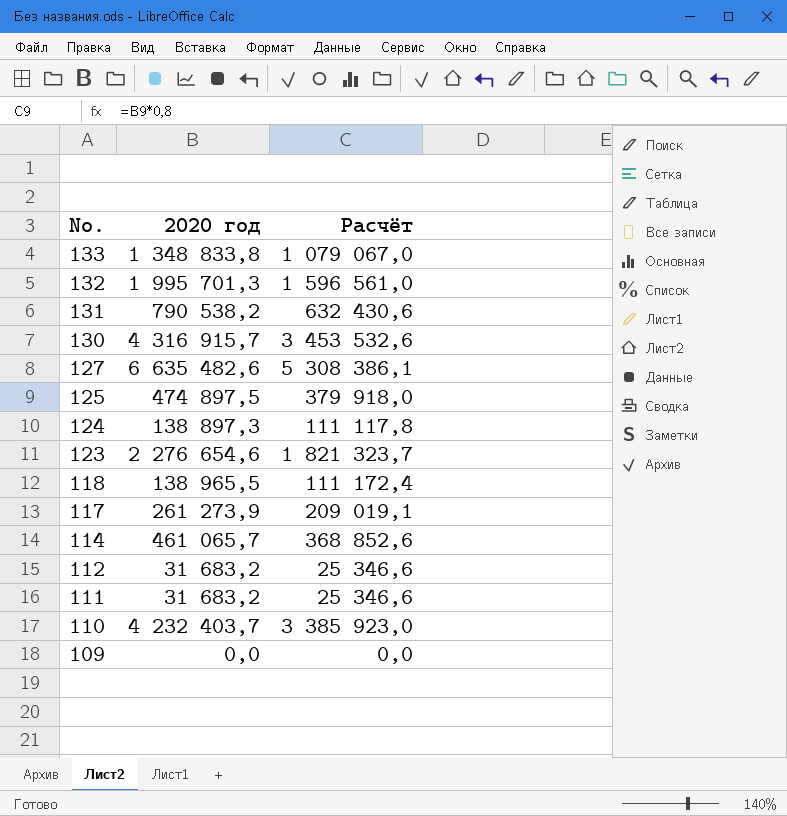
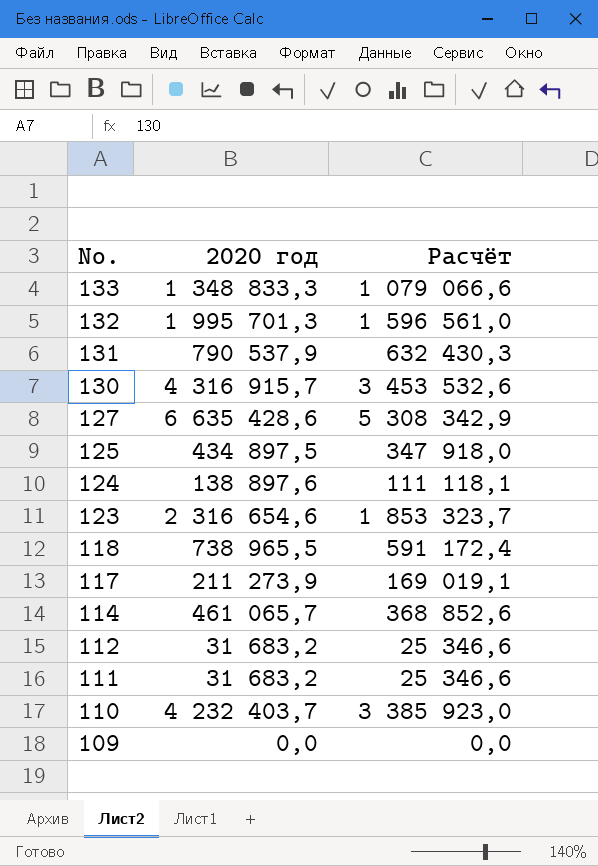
133 | 2020 год: 1 348 833,8 -> 1 348 833,3
133 | Расчёт: 1 079 067,0 -> 1 079 066,6
131 | 2020 год: 790 538,2 -> 790 537,9
131 | Расчёт: 632 430,6 -> 632 430,3
127 | 2020 год: 6 635 482,6 -> 6 635 428,6
127 | Расчёт: 5 308 386,1 -> 5 308 342,9
125 | 2020 год: 474 897,5 -> 434 897,5
125 | Расчёт: 379 918,0 -> 347 918,0
124 | 2020 год: 138 897,3 -> 138 897,6
124 | Расчёт: 111 117,8 -> 111 118,1
123 | 2020 год: 2 276 654,6 -> 2 316 654,6
123 | Расчёт: 1 821 323,7 -> 1 853 323,7
118 | 2020 год: 138 965,5 -> 738 965,5
118 | Расчёт: 111 172,4 -> 591 172,4
117 | 2020 год: 261 273,9 -> 211 273,9
117 | Расчёт: 209 019,1 -> 169 019,1

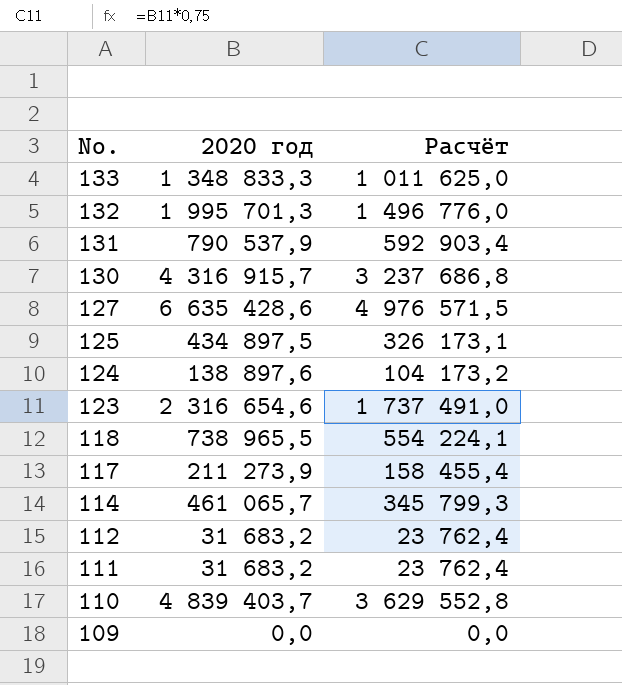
column Расчёт | formula: [2020 год] * 0,8 -> [2020 год] * 0,75
110 | 2020 год: 4 232 403,7 -> 4 839 403,7

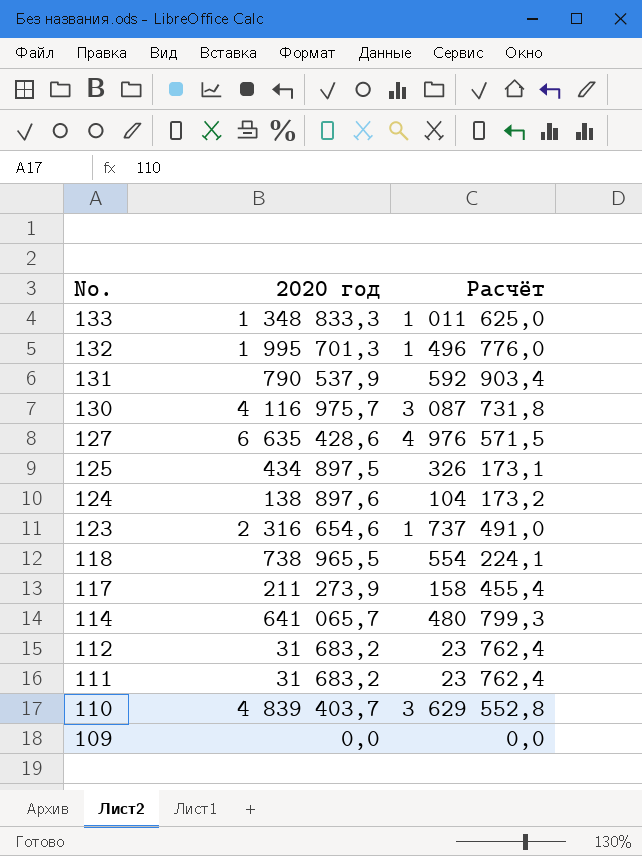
130 | 2020 год: 4 316 915,7 -> 4 116 975,7
130 | Расчёт: 3 237 686,8 -> 3 087 731,8
114 | 2020 год: 461 065,7 -> 641 065,7
114 | Расчёт: 345 799,3 -> 480 799,3

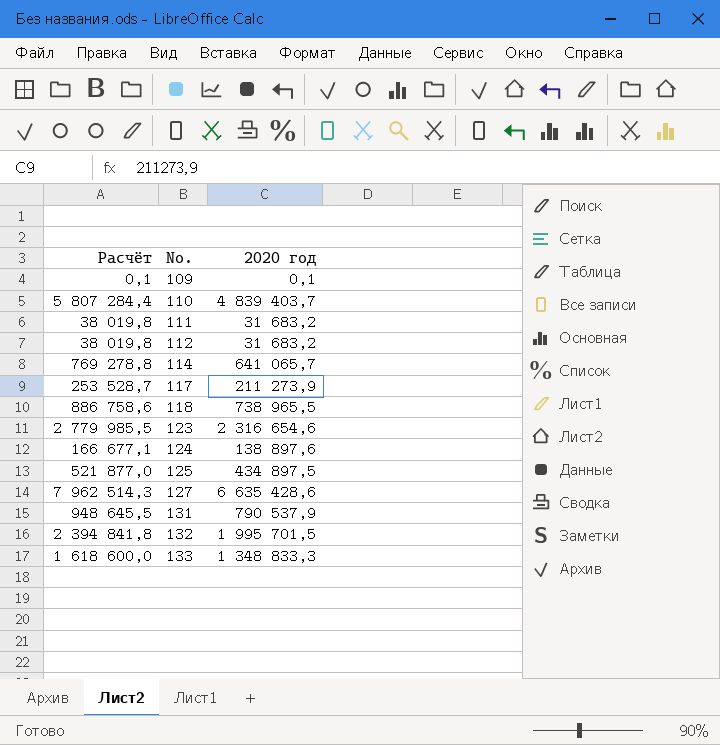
row order: No. descending -> No. ascending
column Расчёт | formula: [2020 год] * 0,75 -> [2020 год] * 1,2
column Расчёт | position: 3 -> 1
row 130: 4 116 975,7 | 3 087 731,8 -> none
109 | 2020 год: 0,0 -> 0,1
132 | 2020 год: 1 995 701,3 -> 1 995 701,5

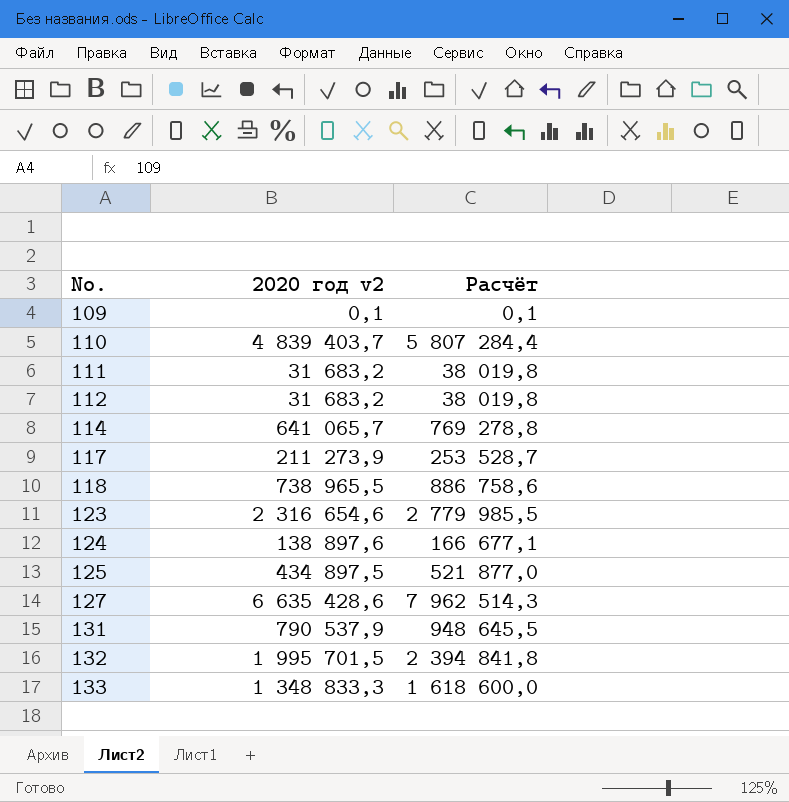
column name: 2020 год -> 2020 год v2
column Расчёт | position: 1 -> 3

